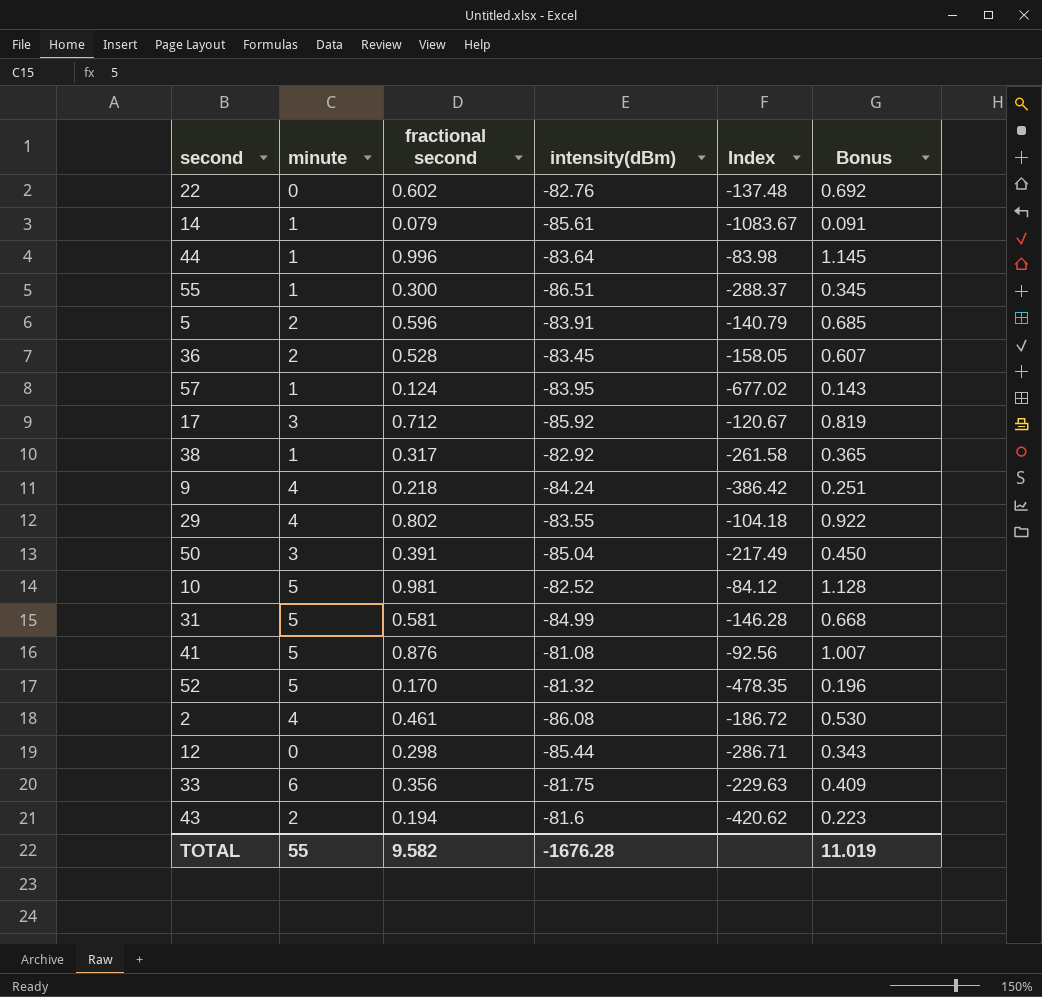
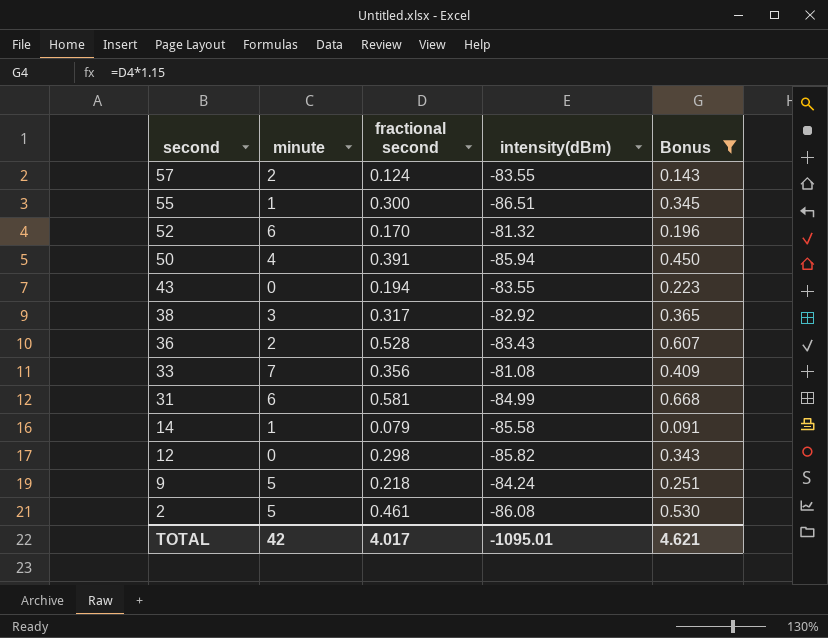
filter: none -> Bonus <= 0.668
row order: none -> second descending
column Index | formula: [intensity(dBm)] / [fractional second] -> none
57 | minute: 1 -> 2
57 | intensity(dBm): -83.95 -> -83.55
52 | minute: 5 -> 6
50 | minute: 3 -> 4
50 | intensity(dBm): -85.04 -> -85.94
43 | minute: 2 -> 0
43 | intensity(dBm): -81.6 -> -83.55
38 | minute: 1 -> 3
36 | intensity(dBm): -83.45 -> -83.43
33 | minute: 6 -> 7
33 | intensity(dBm): -81.75 -> -81.08
31 | minute: 5 -> 6
14 | intensity(dBm): -85.61 -> -85.58
12 | intensity(dBm): -85.44 -> -85.82
9 | minute: 4 -> 5
2 | minute: 4 -> 5
TOTAL | minute: 55 -> 42
TOTAL | fractional second: 9.582 -> 4.017
TOTAL | intensity(dBm): -1676.28 -> -1095.01
TOTAL | Bonus: 11.019 -> 4.621

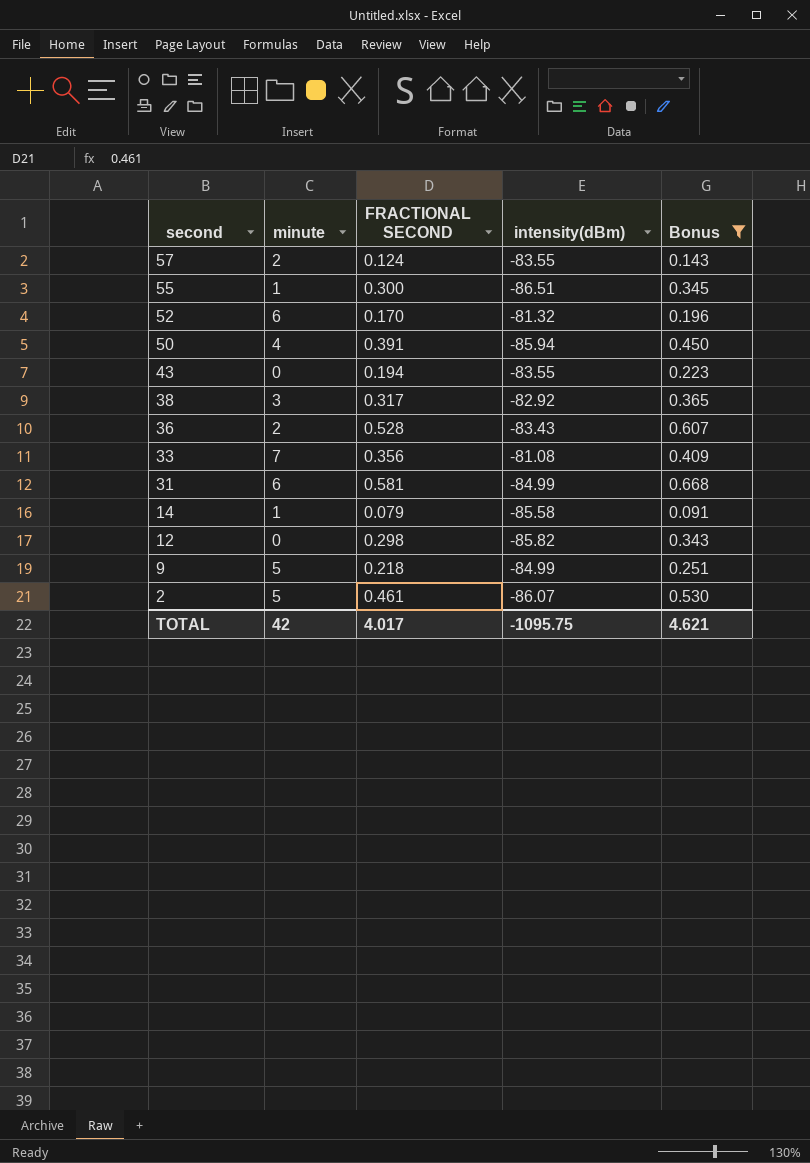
column name: fractional second -> FRACTIONAL SECOND
9 | intensity(dBm): -84.24 -> -84.99
2 | intensity(dBm): -86.08 -> -86.07
TOTAL | intensity(dBm): -1095.01 -> -1095.75

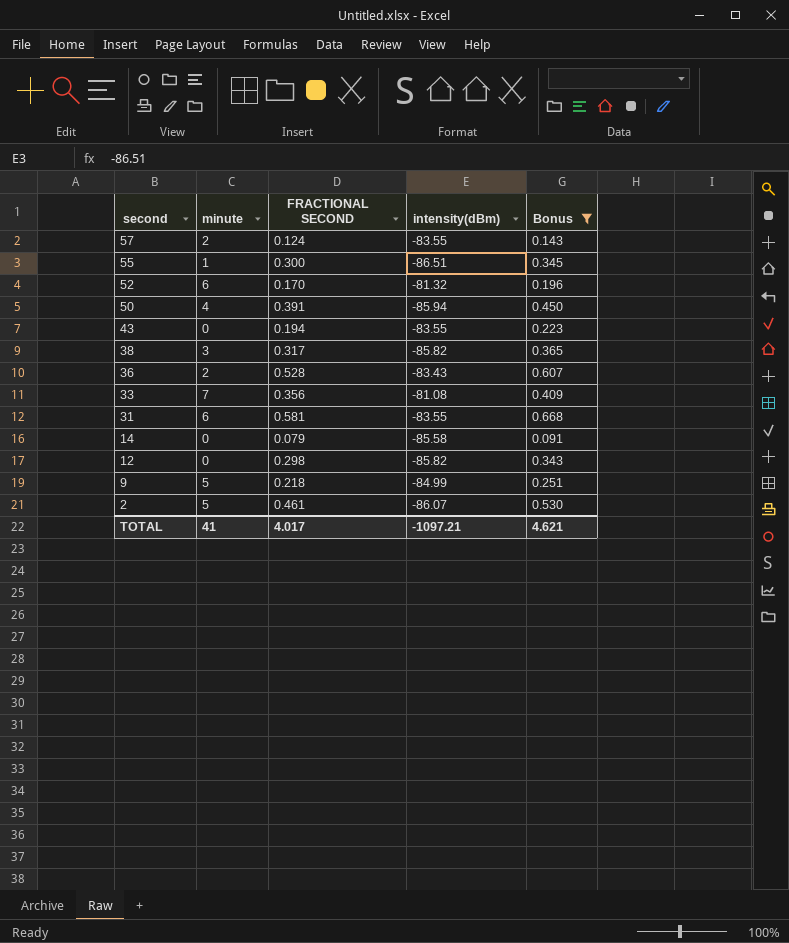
38 | intensity(dBm): -82.92 -> -85.82
31 | intensity(dBm): -84.99 -> -83.55
14 | minute: 1 -> 0
TOTAL | minute: 42 -> 41
TOTAL | intensity(dBm): -1095.75 -> -1097.21

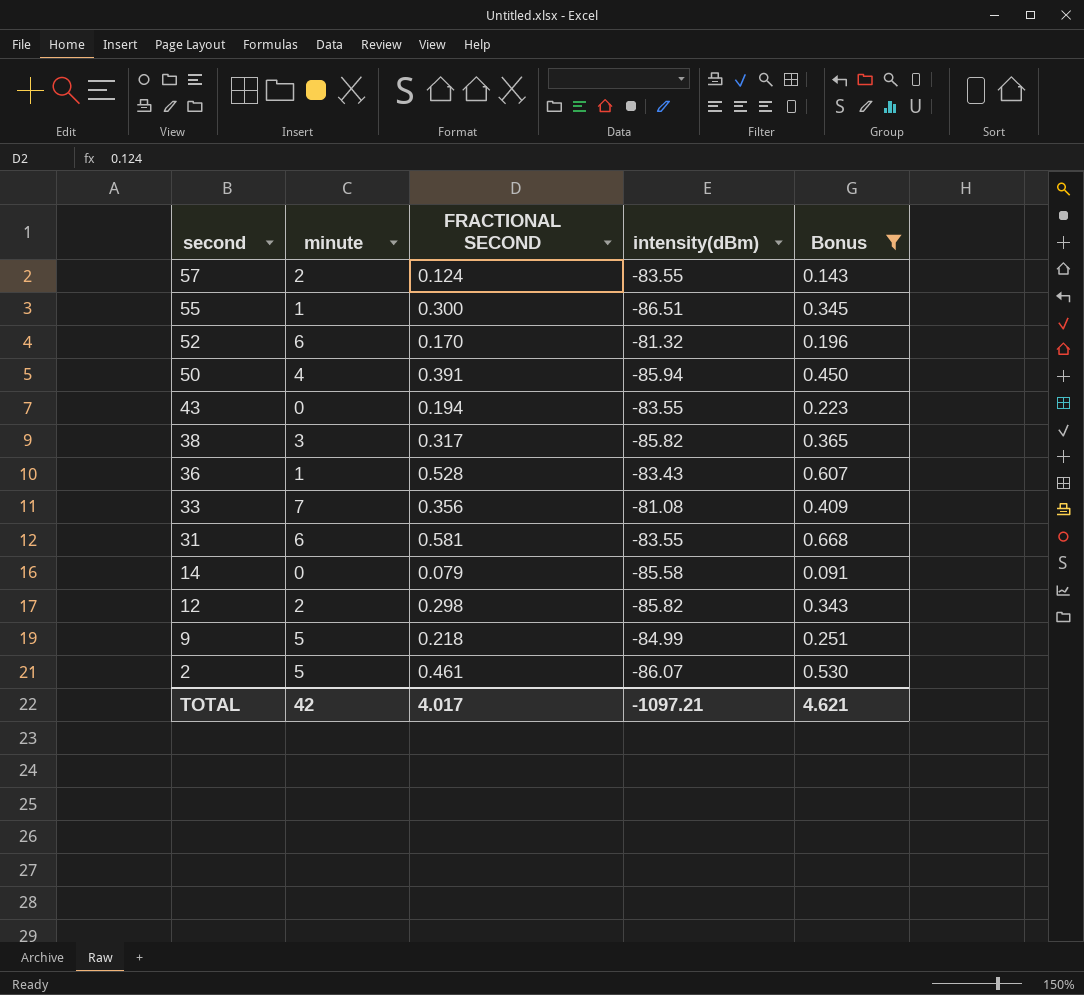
36 | minute: 2 -> 1
12 | minute: 0 -> 2
TOTAL | minute: 41 -> 42

